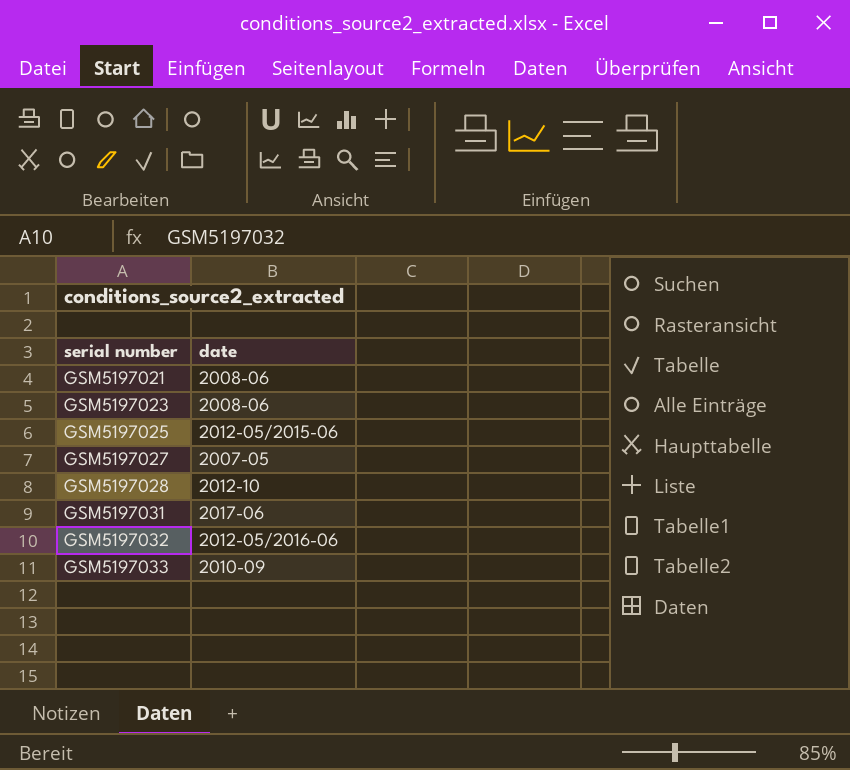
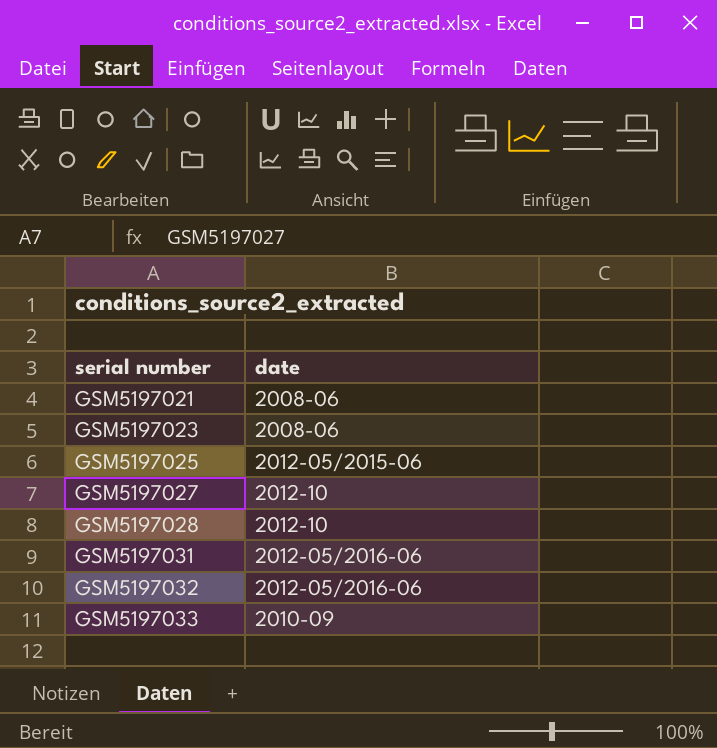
GSM5197027 | date: 2007-05 -> 2012-10
GSM5197031 | date: 2017-06 -> 2012-05/2016-06

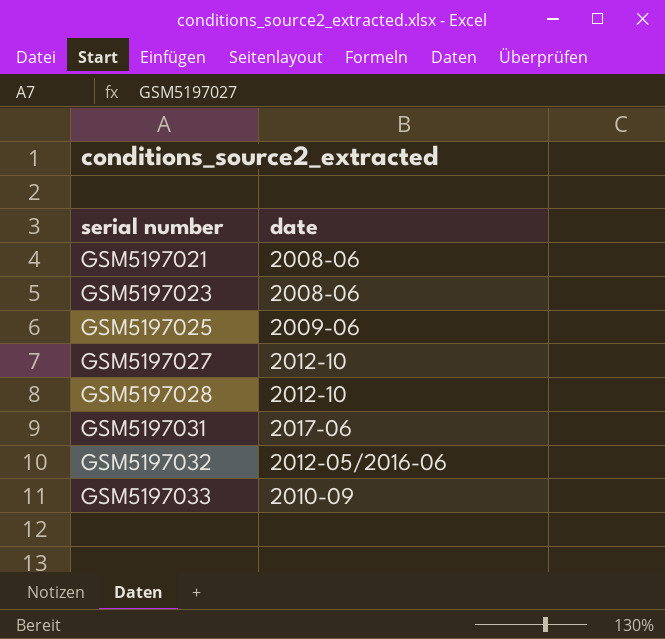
GSM5197025 | date: 2012-05/2015-06 -> 2009-06
GSM5197031 | date: 2012-05/2016-06 -> 2017-06

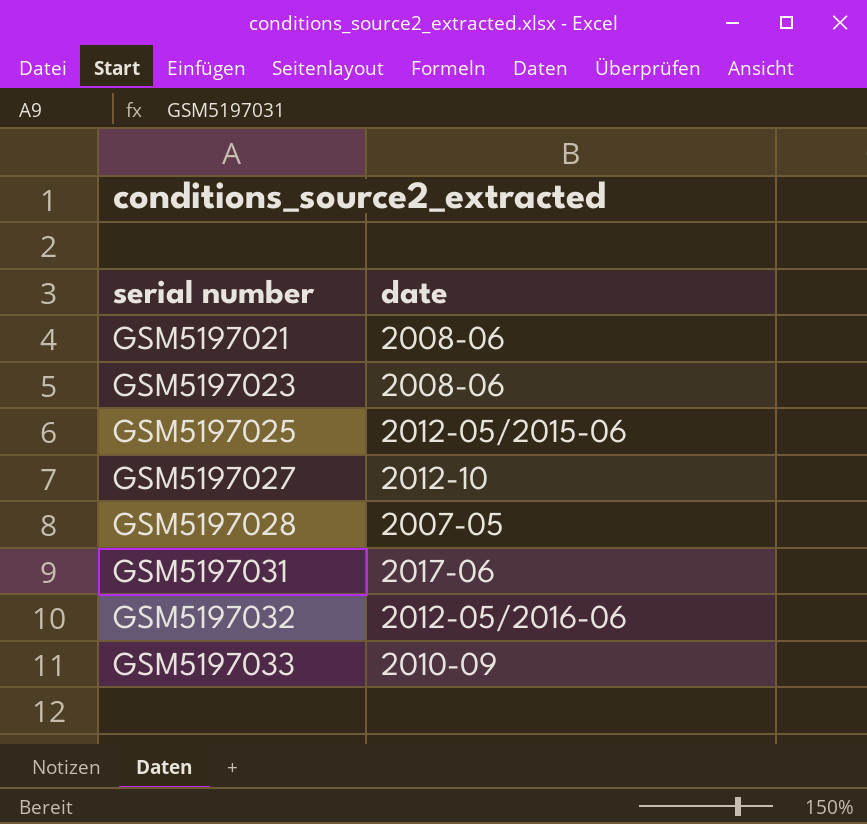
GSM5197025 | date: 2009-06 -> 2012-05/2015-06
GSM5197028 | date: 2012-10 -> 2007-05

